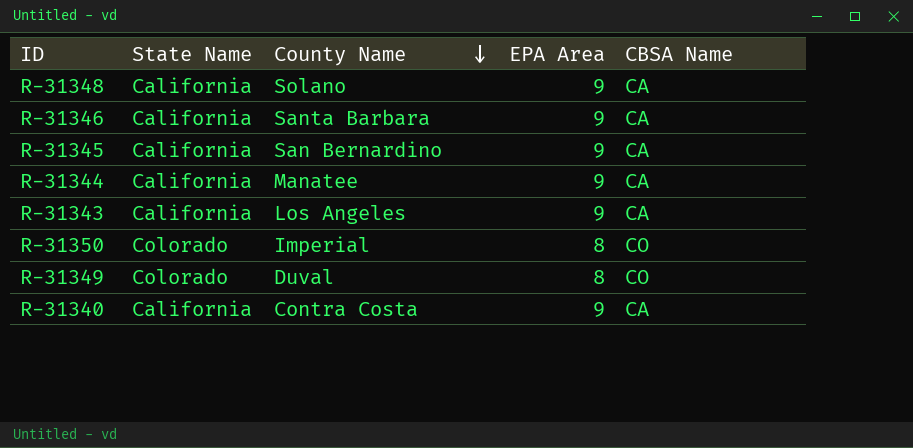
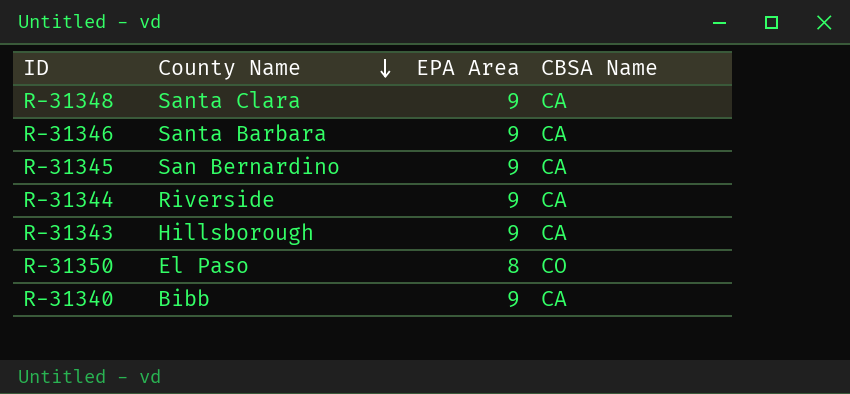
column State Name | position: 2 -> none
row R-31349: Colorado | Duval | 8 | CO -> none
R-31348 | County Name: Solano -> Santa Clara
R-31344 | County Name: Manatee -> Riverside
R-31343 | County Name: Los Angeles -> Hillsborough
R-31350 | County Name: Imperial -> El Paso
R-31340 | County Name: Contra Costa -> Bibb

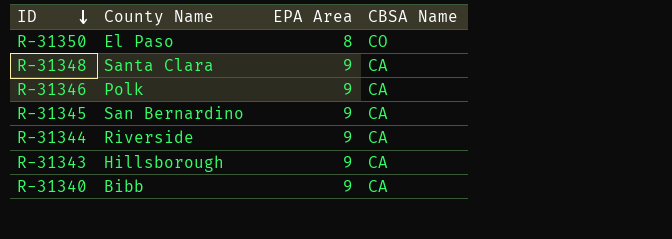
row order: County Name descending -> ID descending
R-31346 | County Name: Santa Barbara -> Polk

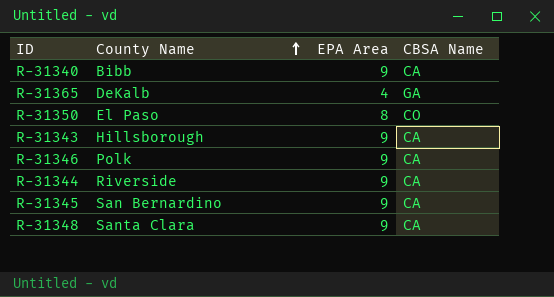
row order: ID descending -> County Name ascending
row R-31365: none -> DeKalb | 4 | GA

